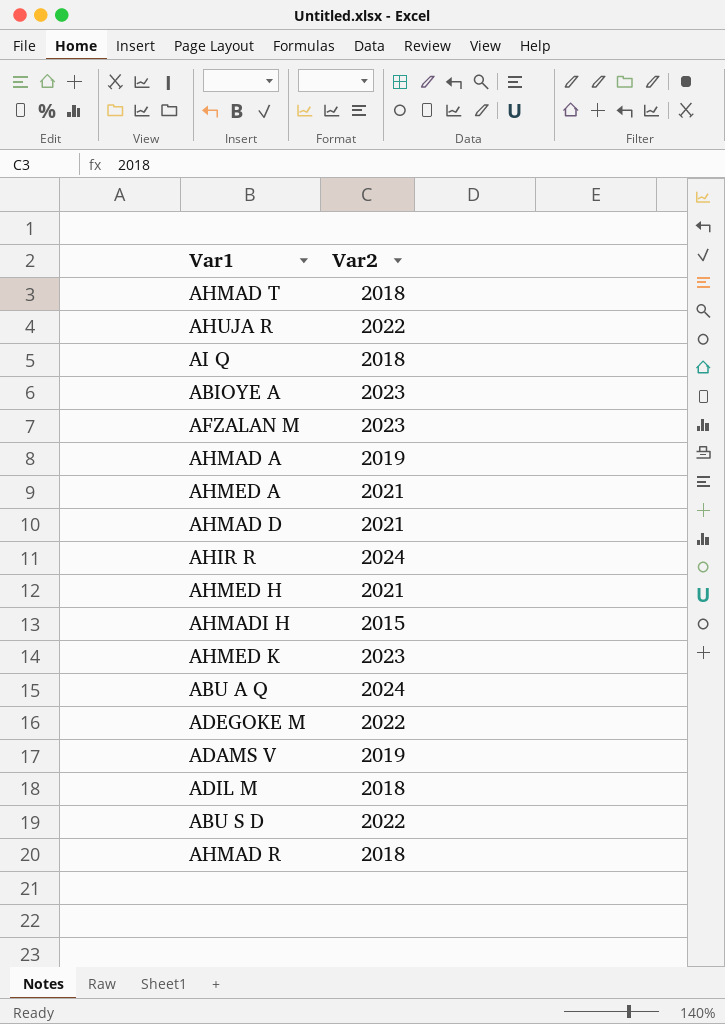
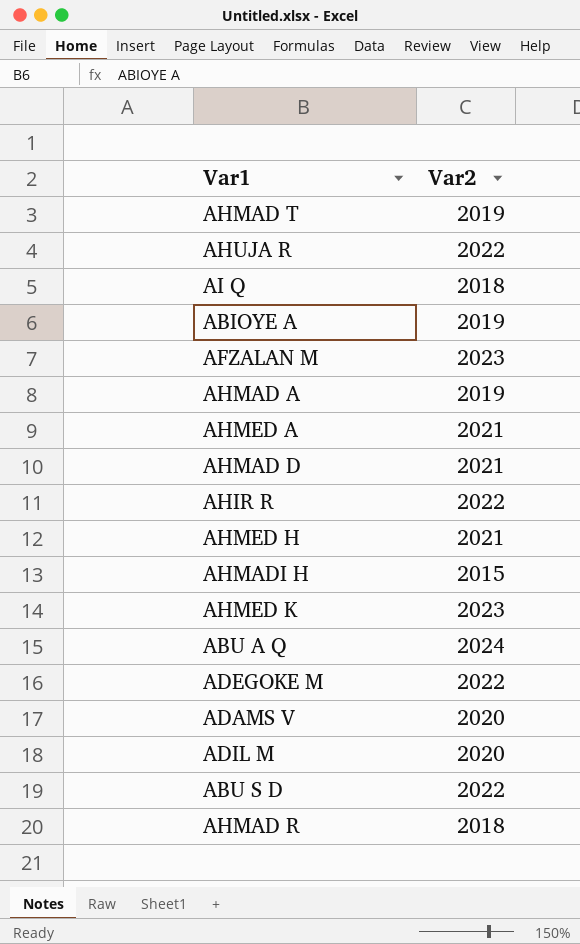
AHMAD T | Var2: 2018 -> 2019
ABIOYE A | Var2: 2023 -> 2019
AHIR R | Var2: 2024 -> 2022
ADAMS V | Var2: 2019 -> 2020
ADIL M | Var2: 2018 -> 2020

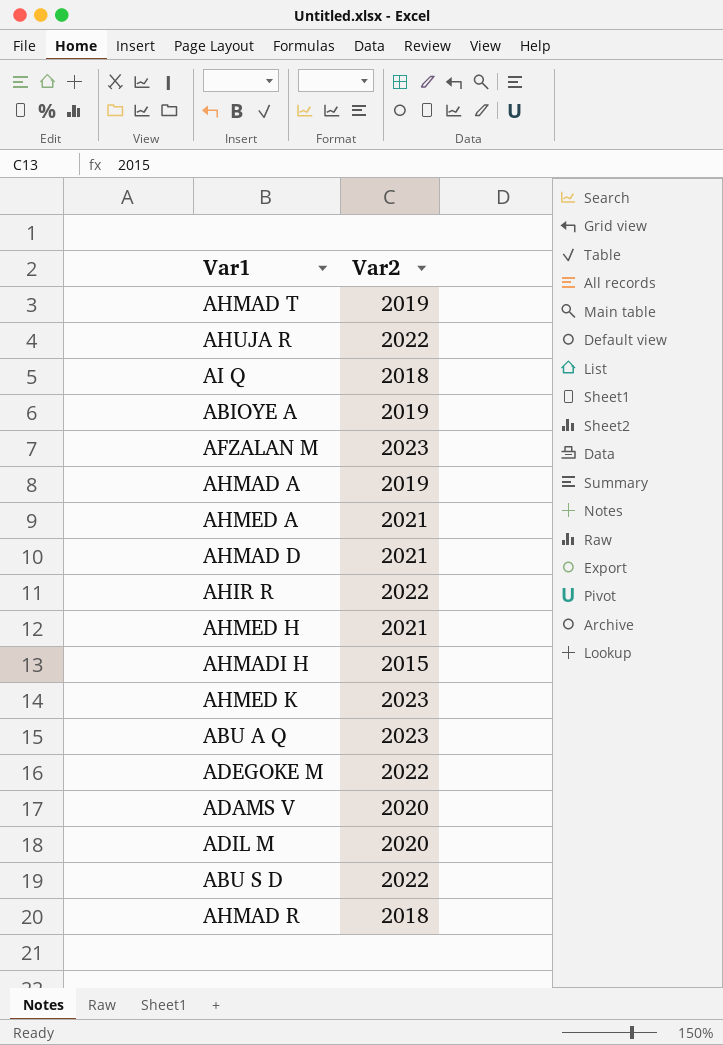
ABU A Q | Var2: 2024 -> 2023

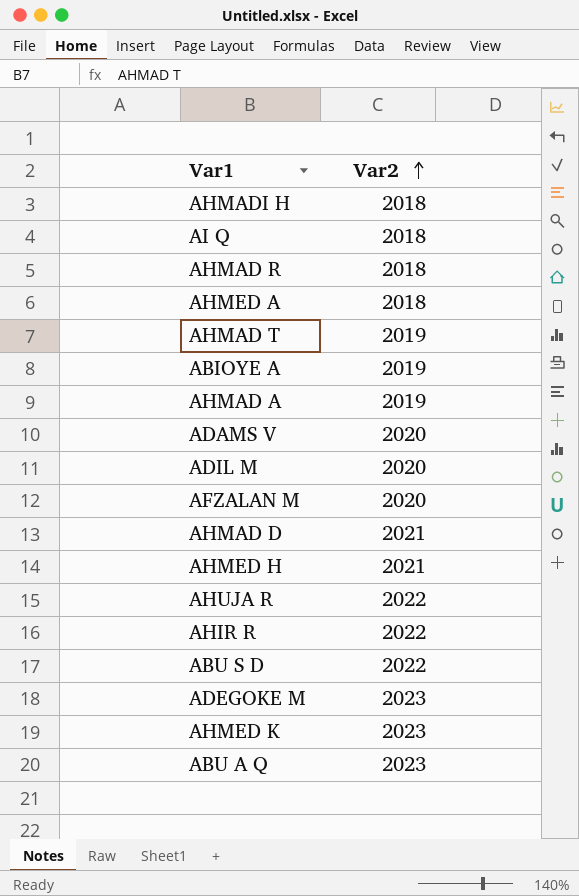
row order: none -> Var2 ascending
AHMADI H | Var2: 2015 -> 2018
AHMED A | Var2: 2021 -> 2018
AFZALAN M | Var2: 2023 -> 2020
ADEGOKE M | Var2: 2022 -> 2023

